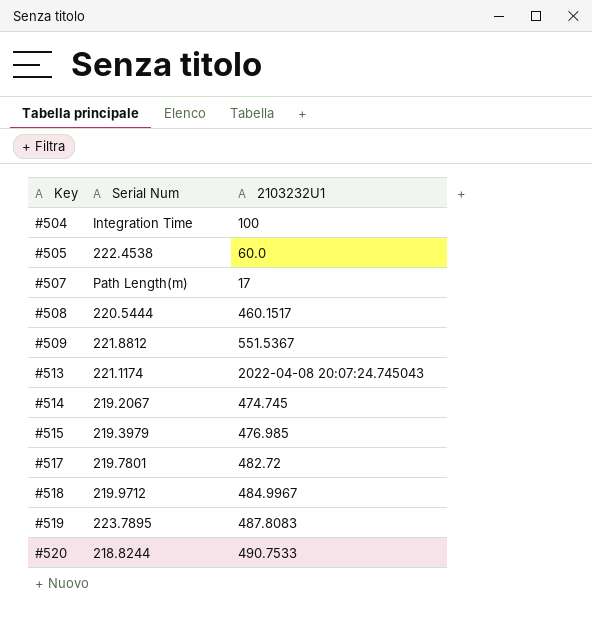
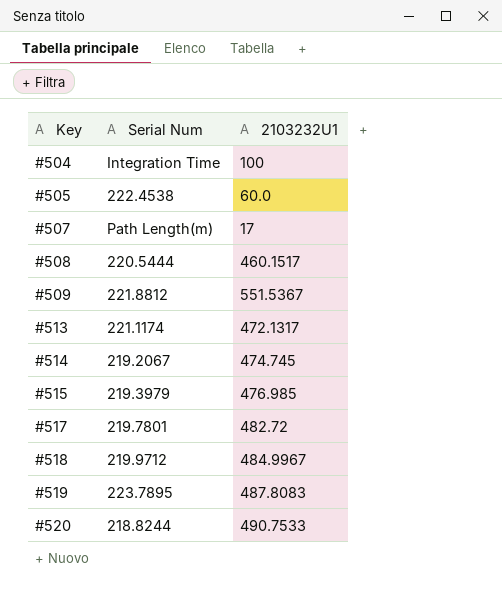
#513 | 2103232U1: 2022-04-08 20:07:24.745043 -> 472.1317

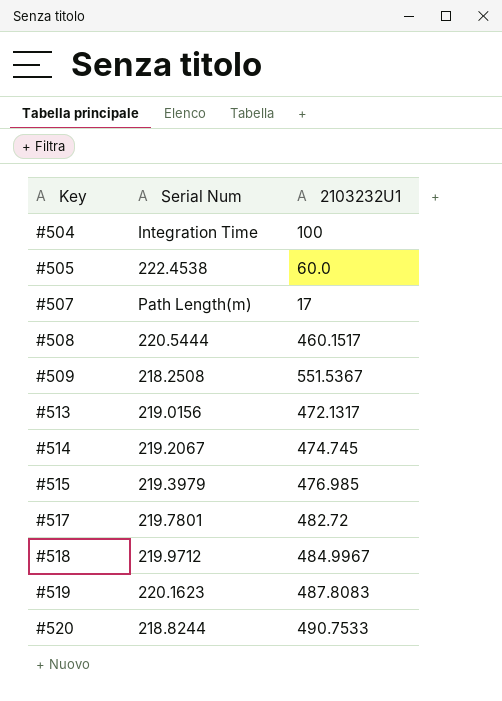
#509 | Serial Num: 221.8812 -> 218.2508
#513 | Serial Num: 221.1174 -> 219.0156
#519 | Serial Num: 223.7895 -> 220.1623

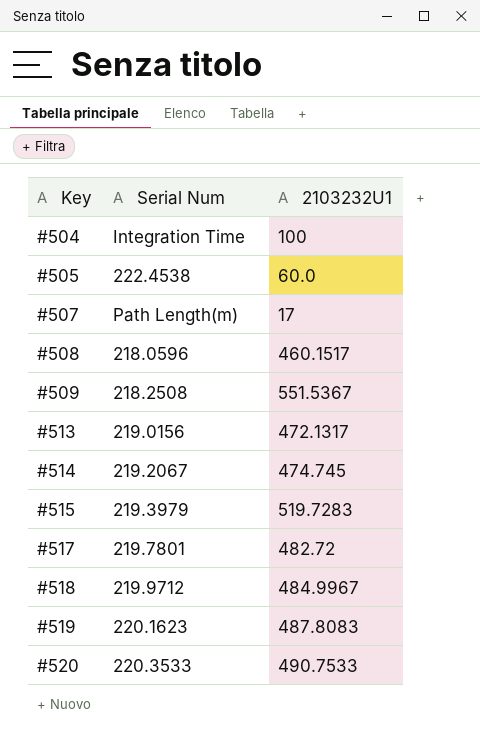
#508 | Serial Num: 220.5444 -> 218.0596
#515 | 2103232U1: 476.985 -> 519.7283
#520 | Serial Num: 218.8244 -> 220.3533

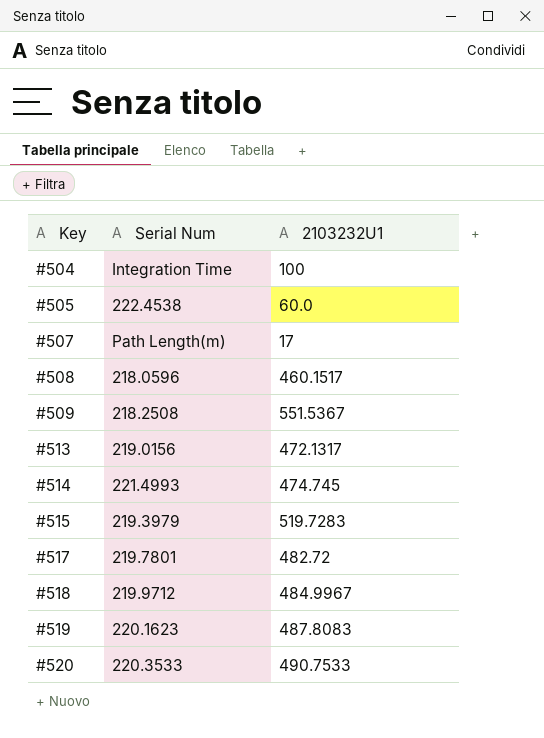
#514 | Serial Num: 219.2067 -> 221.4993

